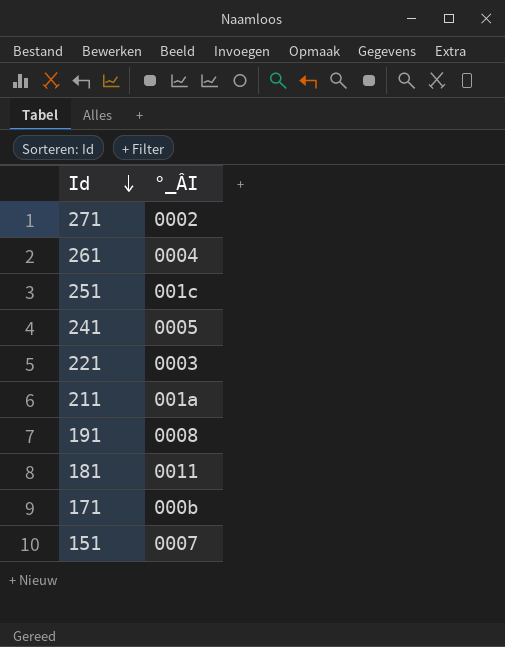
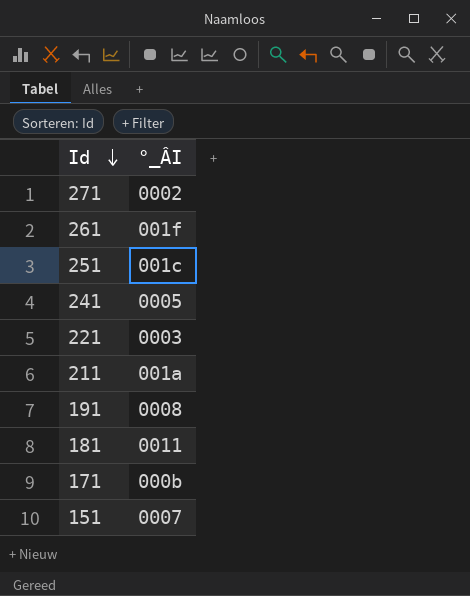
261 | °_ÂI: 0004 -> 001f

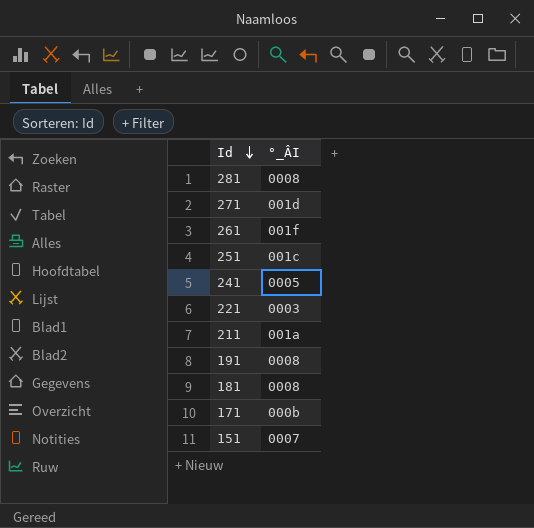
row 281: none -> 0008
271 | °_ÂI: 0002 -> 001d
181 | °_ÂI: 0011 -> 0008

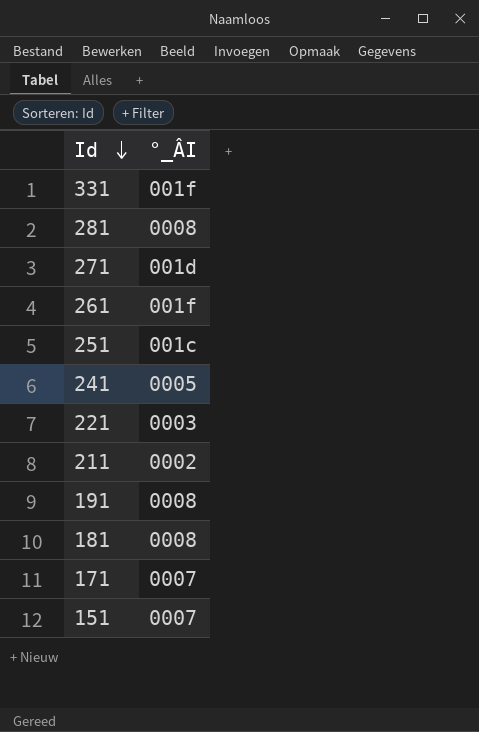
row 331: none -> 001f
211 | °_ÂI: 001a -> 0002
171 | °_ÂI: 000b -> 0007

